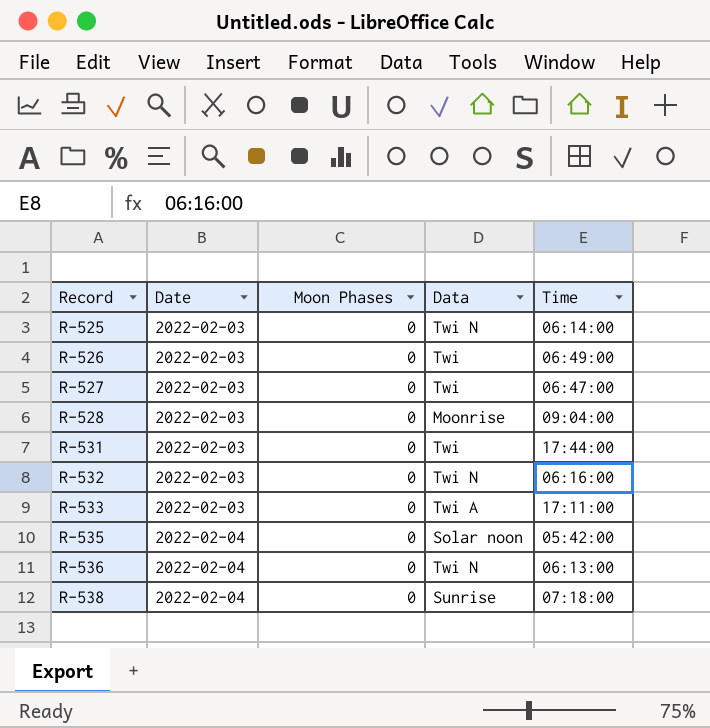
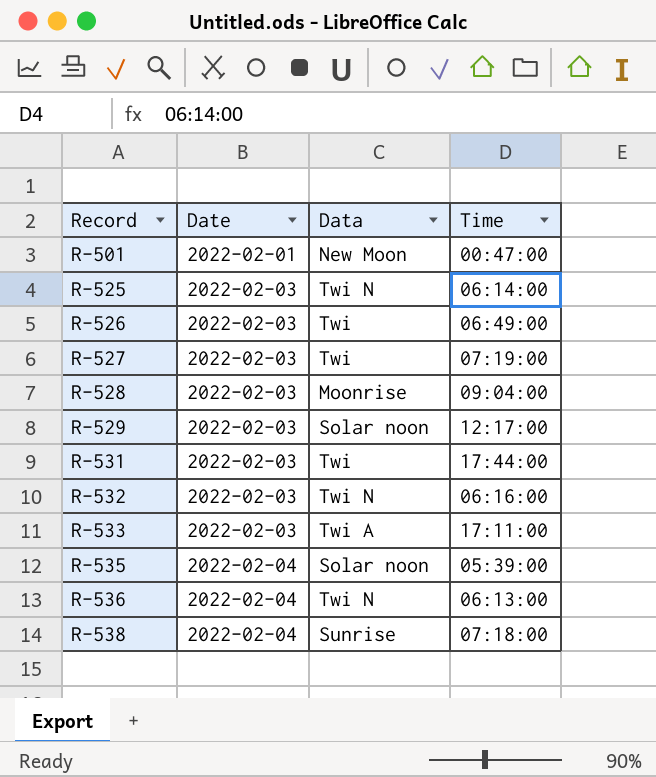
column Moon Phases | position: 3 -> none
row R-501: none -> 2022-02-01 | New Moon | 00:47:00
R-527 | Time: 06:47:00 -> 07:19:00
row R-529: none -> 2022-02-03 | Solar noon | 12:17:00
R-535 | Time: 05:42:00 -> 05:39:00

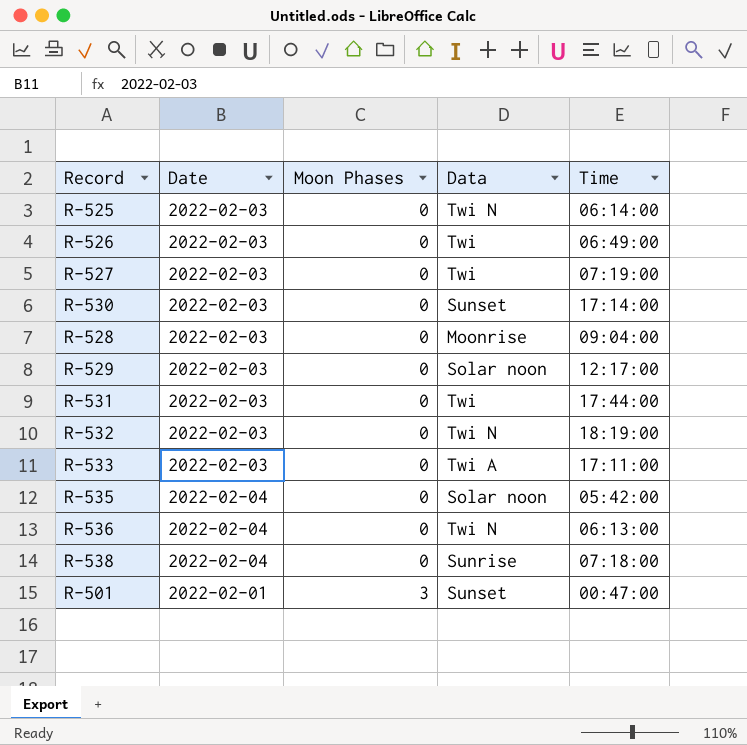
row order: Record ascending -> Moon Phases ascending
column Moon Phases | position: none -> 3
row R-530: none -> 2022-02-03 | 0 | Sunset | 17:14:00
R-532 | Time: 06:16:00 -> 18:19:00
R-535 | Time: 05:39:00 -> 05:42:00
R-501 | Data: New Moon -> Sunset

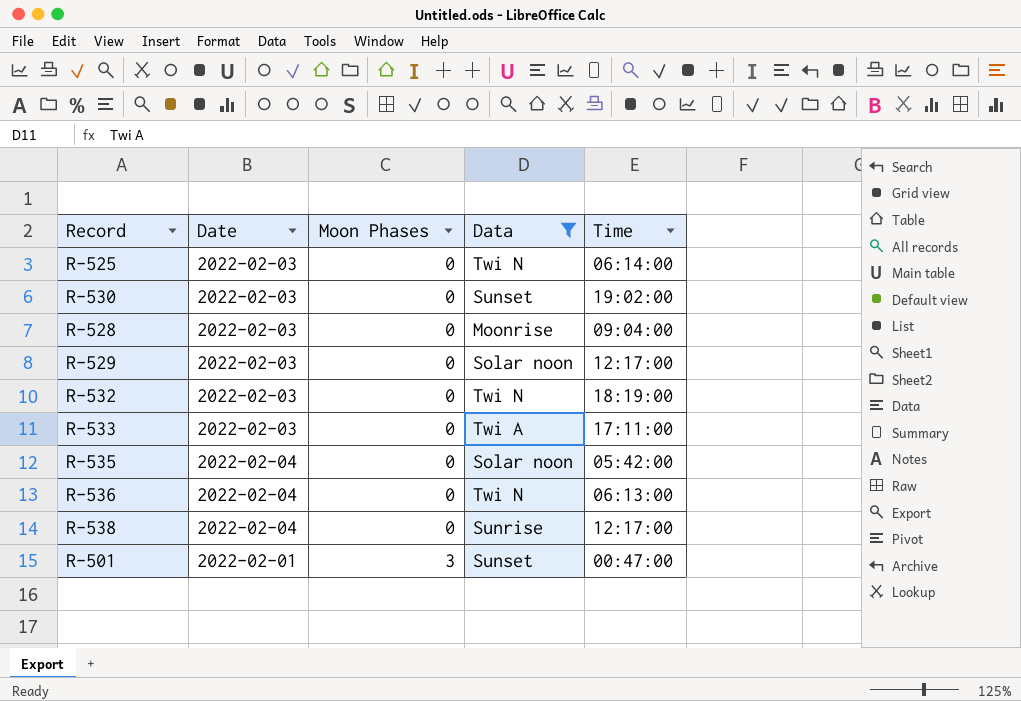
filter: none -> Data != Twi
R-530 | Time: 17:14:00 -> 19:02:00
R-538 | Time: 07:18:00 -> 12:17:00

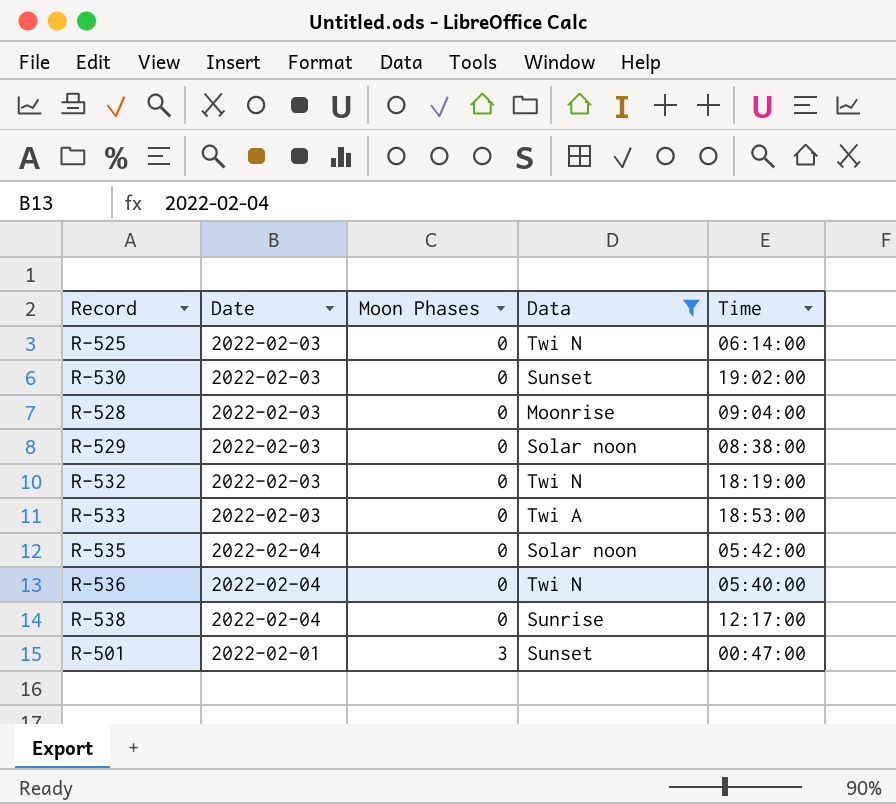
R-529 | Time: 12:17:00 -> 08:38:00
R-533 | Time: 17:11:00 -> 18:53:00
R-536 | Time: 06:13:00 -> 05:40:00

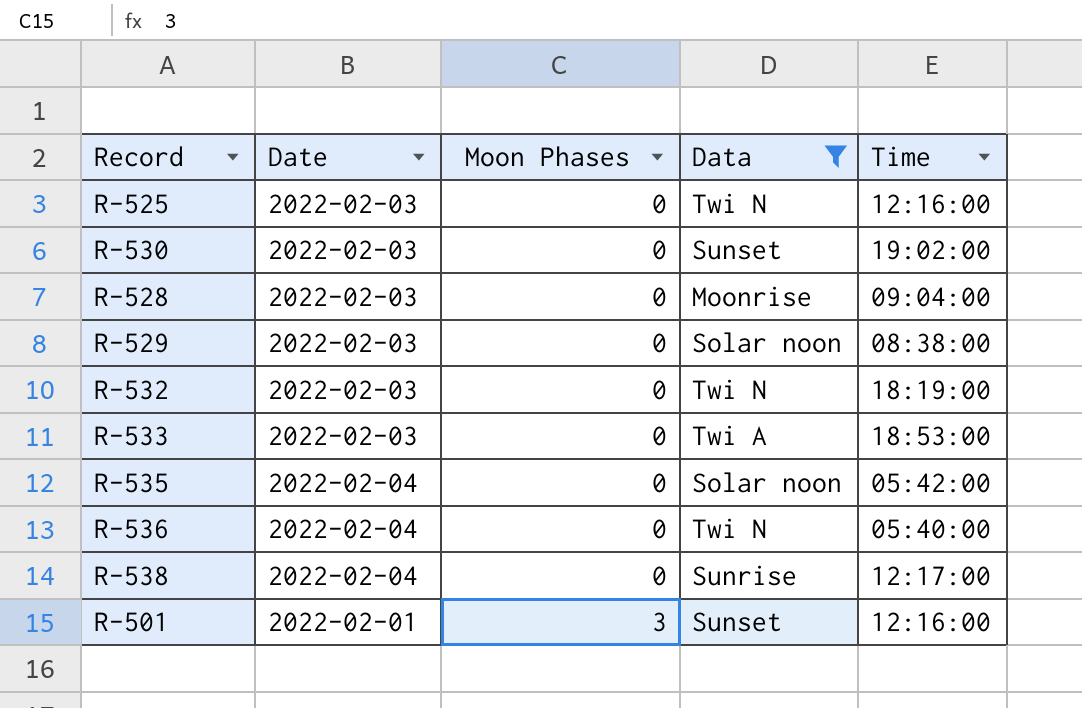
R-525 | Time: 06:14:00 -> 12:16:00
R-501 | Time: 00:47:00 -> 12:16:00

